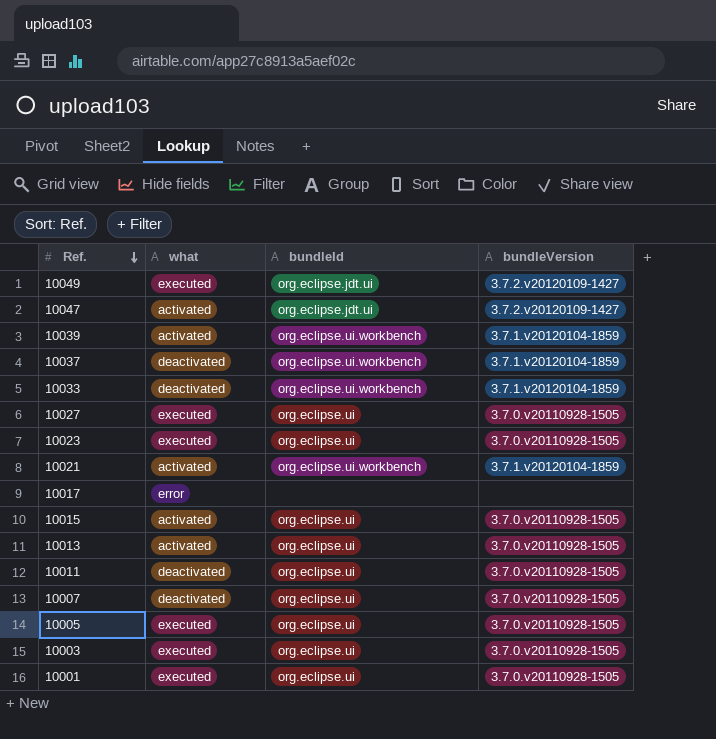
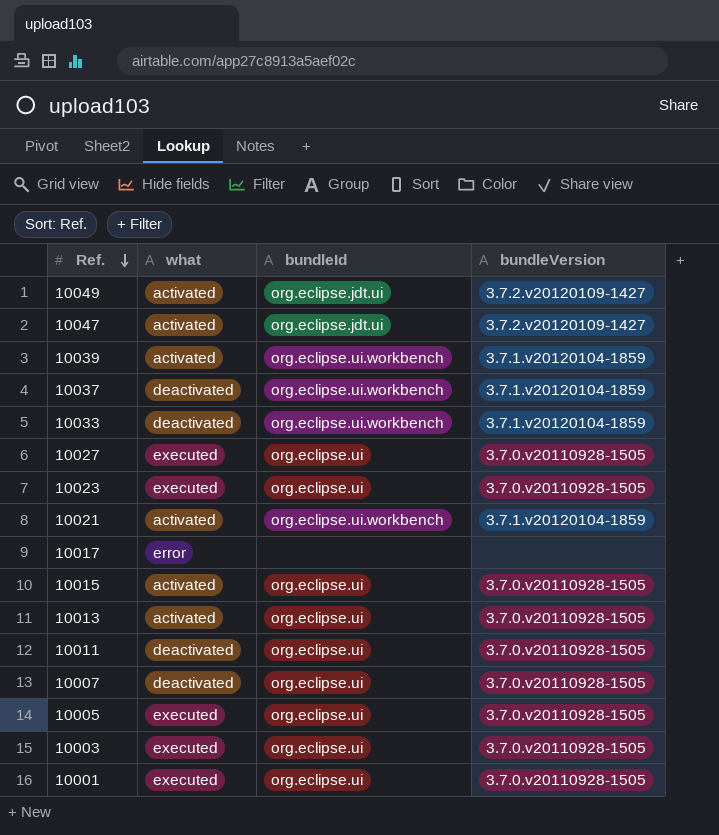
10049 | what: executed -> activated

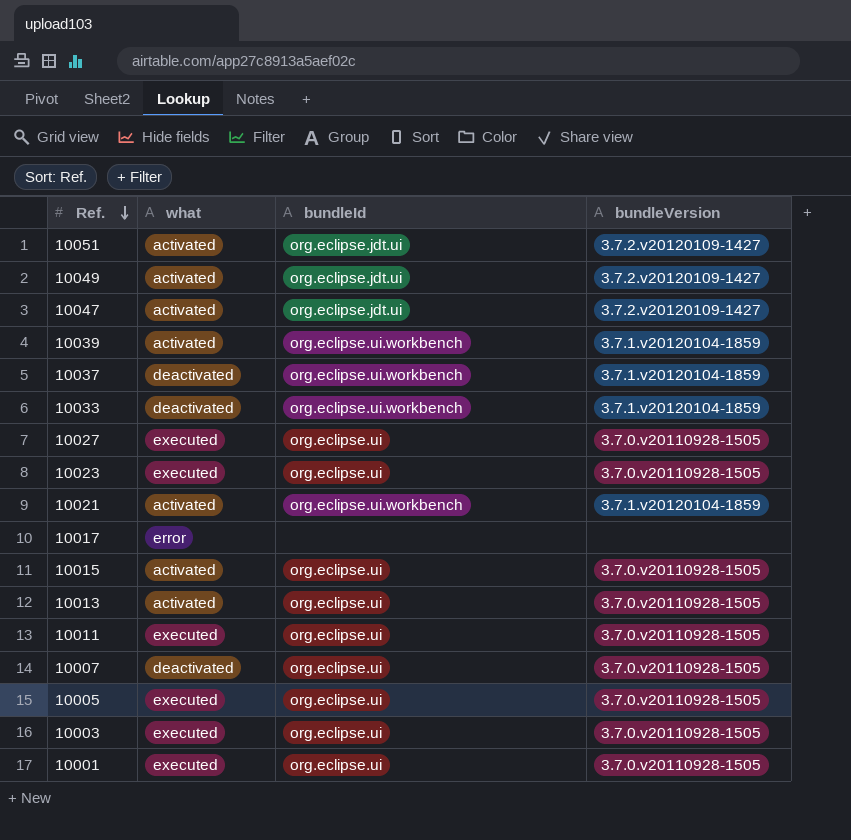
row 10051: none -> activated | org.eclipse.jdt.ui | 3.7.2.v20120109-1427
10011 | what: deactivated -> executed

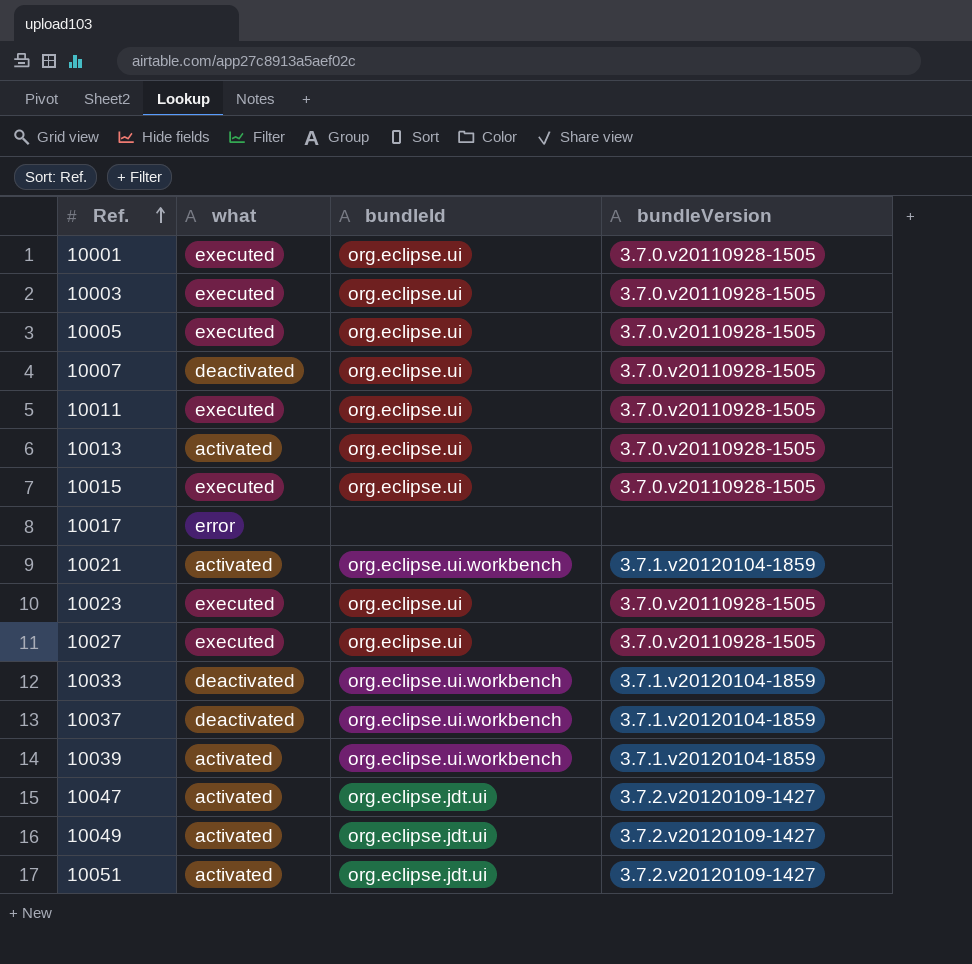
row order: Ref. descending -> Ref. ascending
10015 | what: activated -> executed

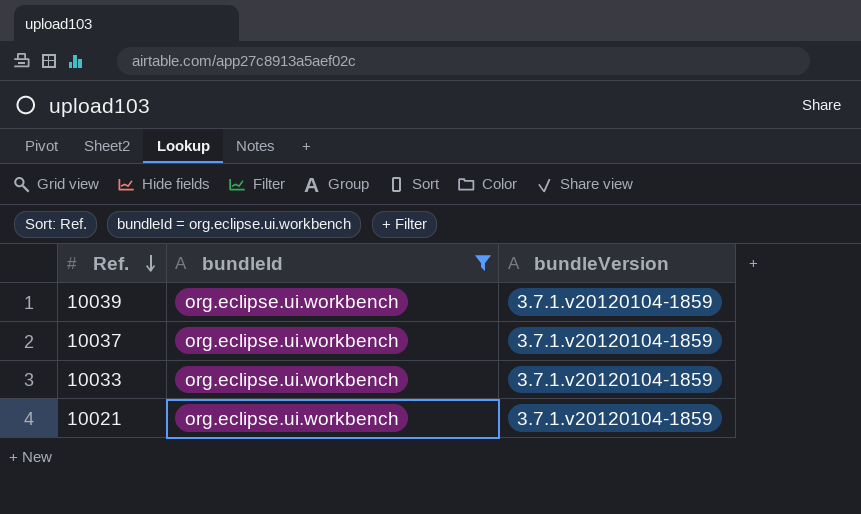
filter: none -> bundleId = org.eclipse.ui.workbench
row order: Ref. ascending -> Ref. descending
column what | position: 2 -> none

